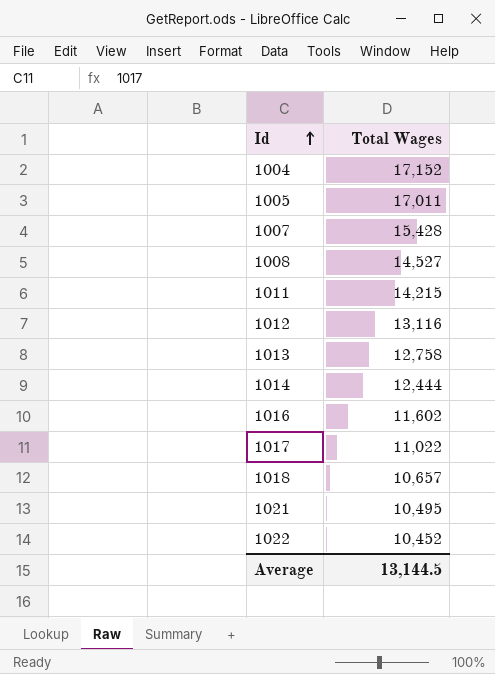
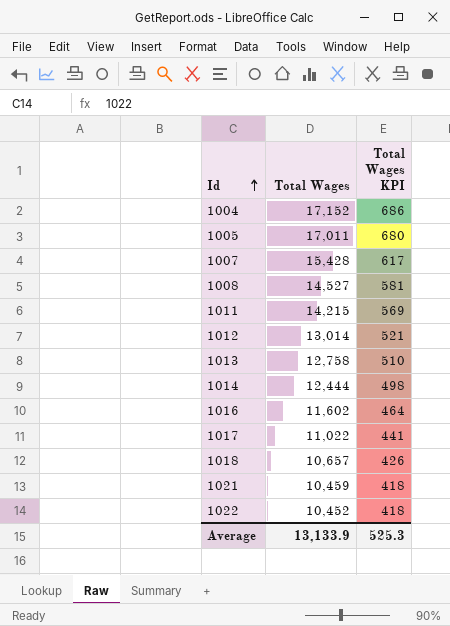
column Total Wages KPI | formula: none -> [Total Wages] * 0.04
1012 | Total Wages: 13,116 -> 13,014
1021 | Total Wages: 10,495 -> 10,459
Average | Total Wages: 13,144.5 -> 13,133.9

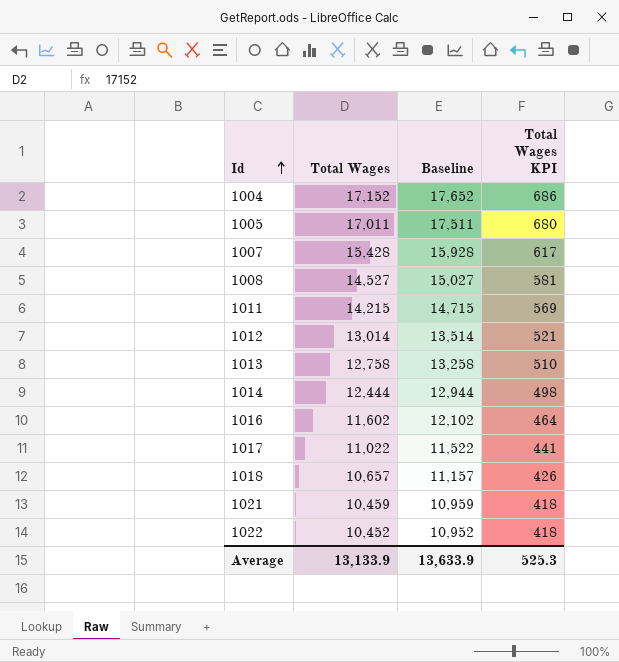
column Baseline | formula: none -> [Total Wages] + 500

